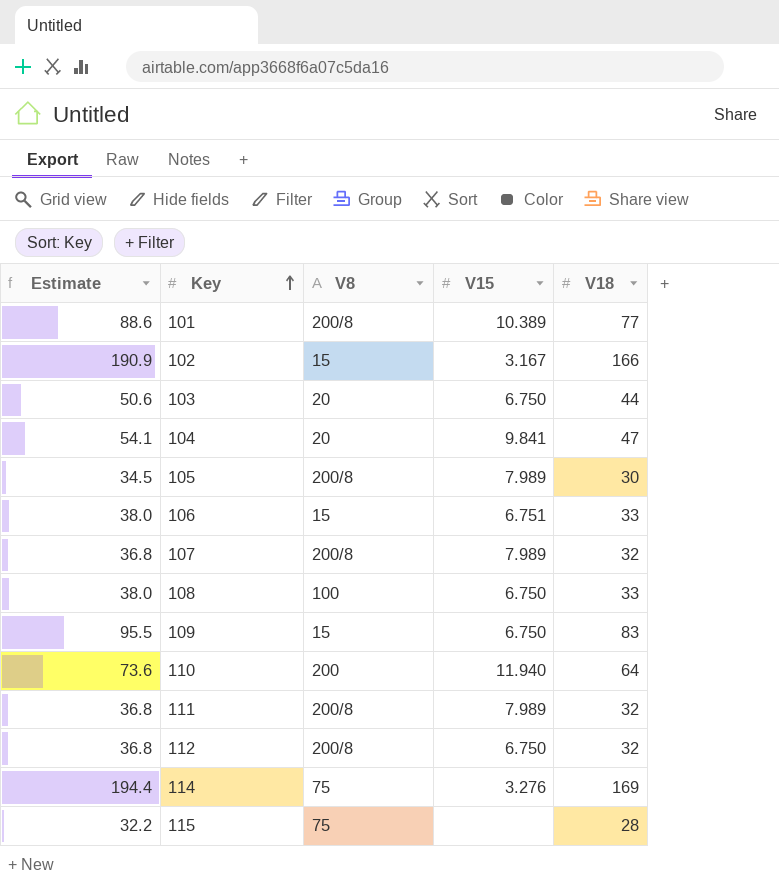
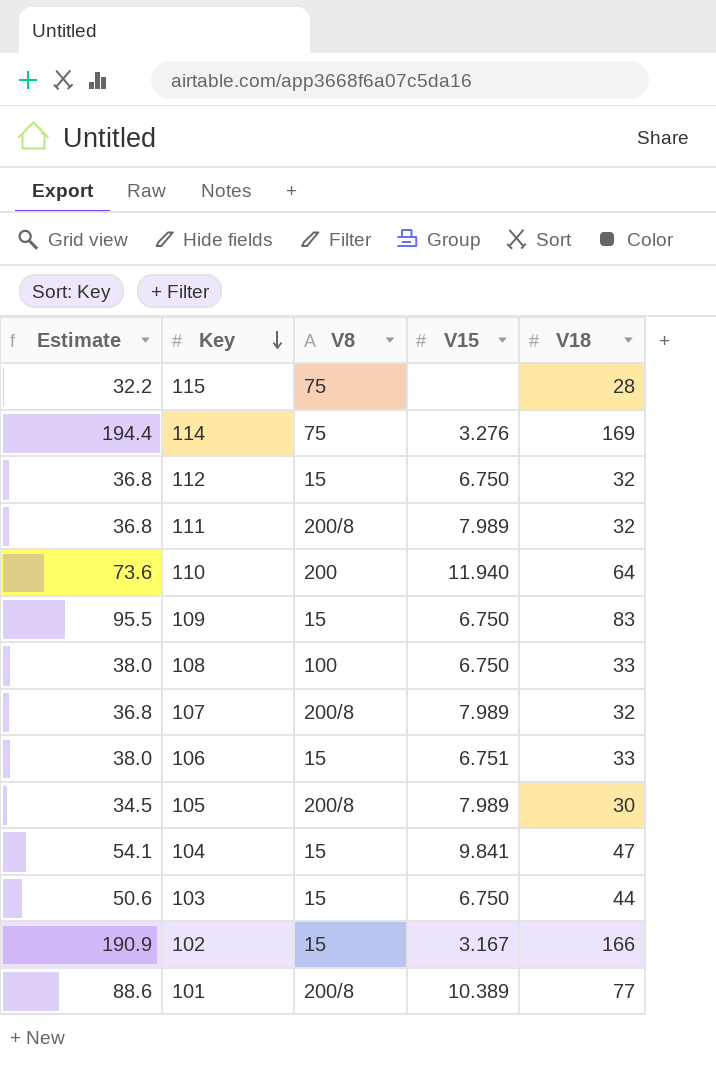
row order: Key ascending -> Key descending
112 | V8: 200/8 -> 15
104 | V8: 20 -> 15
103 | V8: 20 -> 15

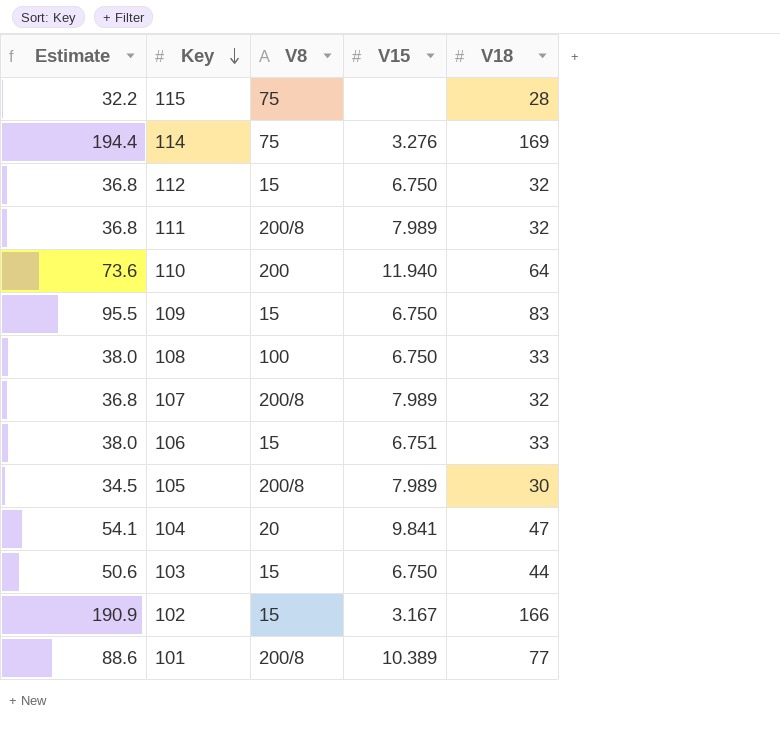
104 | V8: 15 -> 20

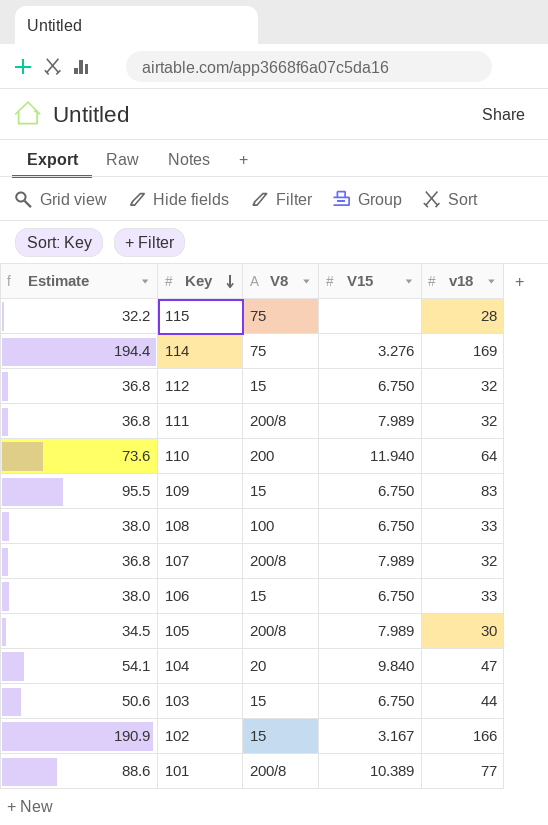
column name: V18 -> v18
106 | V15: 6.751 -> 6.750
104 | V15: 9.841 -> 9.840

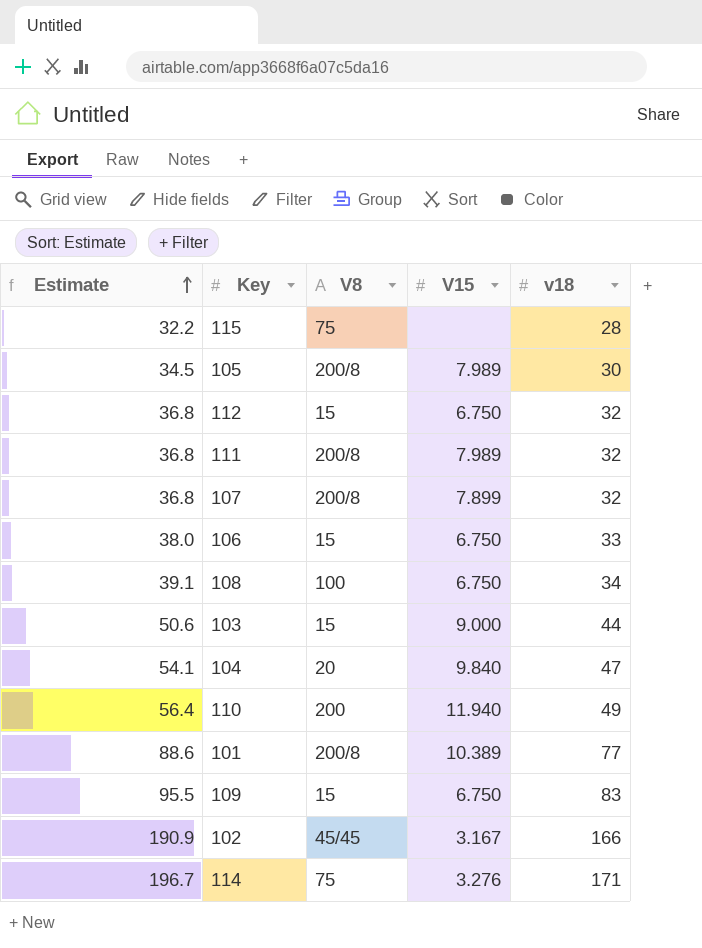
row order: Key descending -> Estimate ascending
107 | V15: 7.989 -> 7.899
108 | Estimate: 38.0 -> 39.1
108 | v18: 33 -> 34
103 | V15: 6.750 -> 9.000
110 | Estimate: 73.6 -> 56.4
110 | v18: 64 -> 49
102 | V8: 15 -> 45/45
114 | Estimate: 194.4 -> 196.7
114 | v18: 169 -> 171

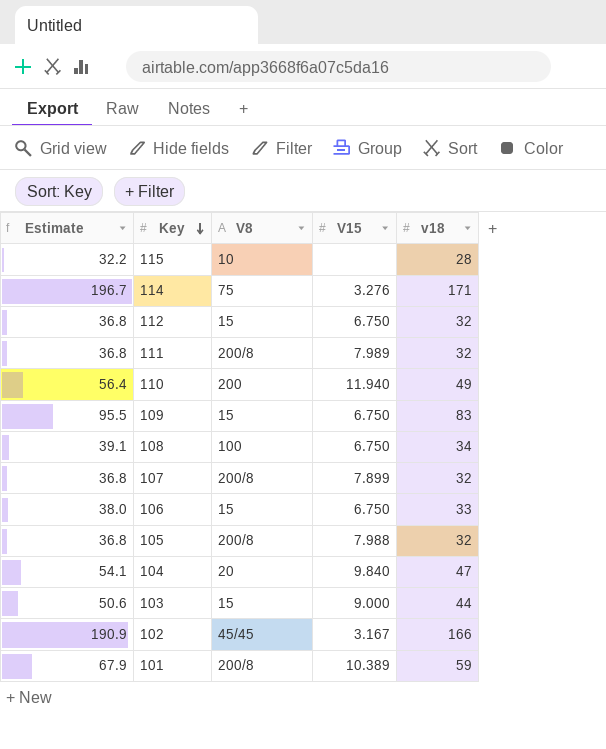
row order: Estimate ascending -> Key descending
115 | V8: 75 -> 10
105 | Estimate: 34.5 -> 36.8
105 | V15: 7.989 -> 7.988
105 | v18: 30 -> 32
101 | Estimate: 88.6 -> 67.9
101 | v18: 77 -> 59

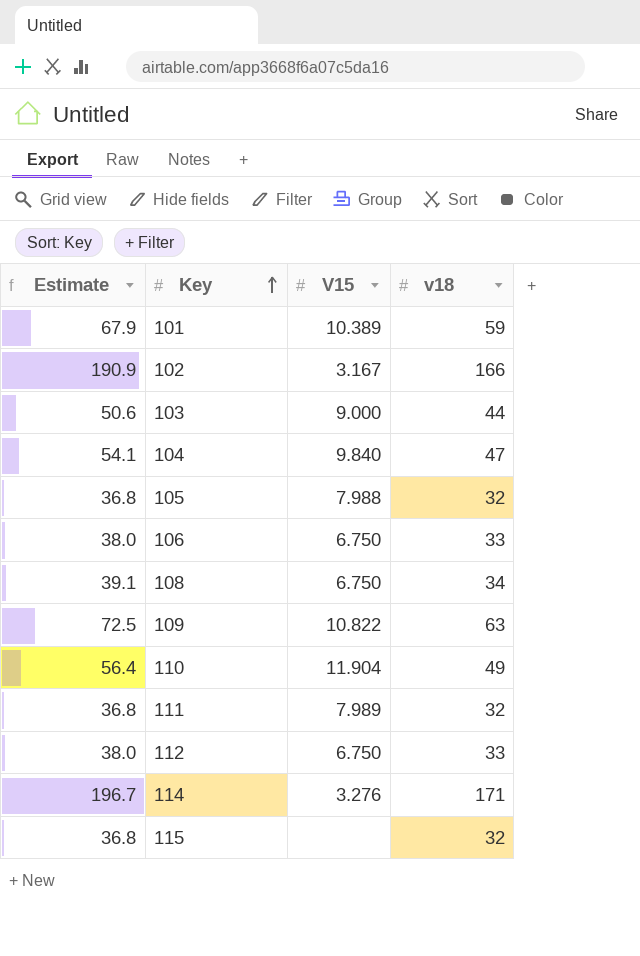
row order: Key descending -> Key ascending
column V8 | position: 3 -> none
row 107: 36.8 | 200/8 | 7.899 | 32 -> none
109 | Estimate: 95.5 -> 72.5
109 | V15: 6.750 -> 10.822
109 | v18: 83 -> 63
110 | V15: 11.940 -> 11.904
112 | Estimate: 36.8 -> 38.0
112 | v18: 32 -> 33
115 | Estimate: 32.2 -> 36.8
115 | v18: 28 -> 32

